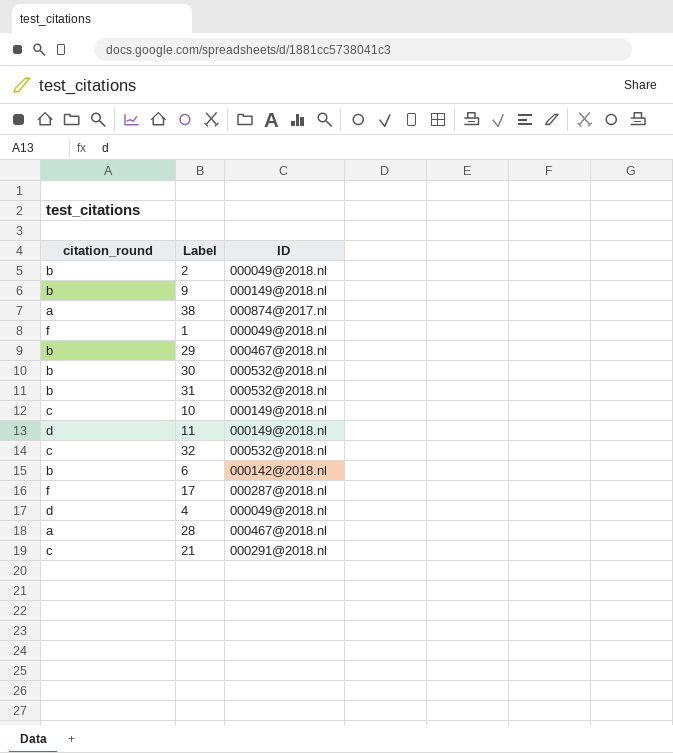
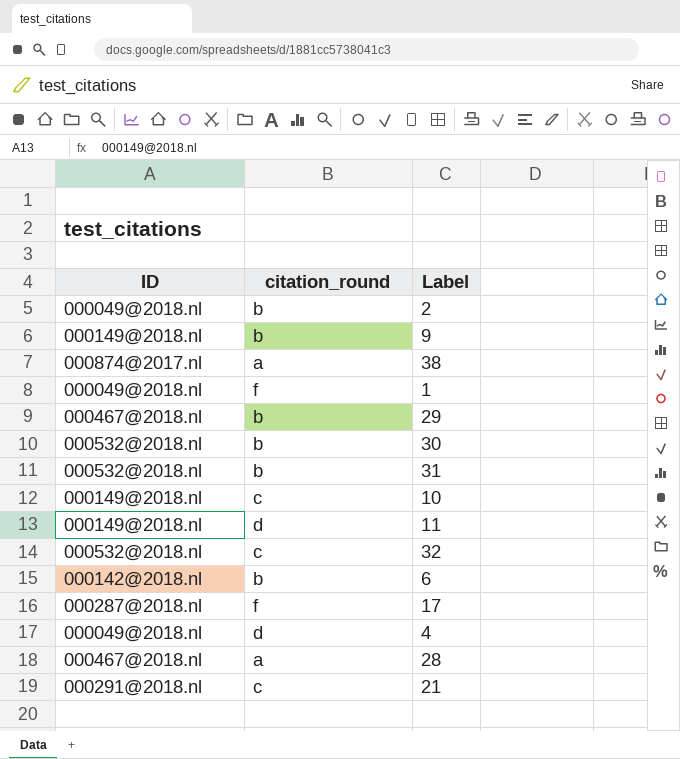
column ID | position: 3 -> 1

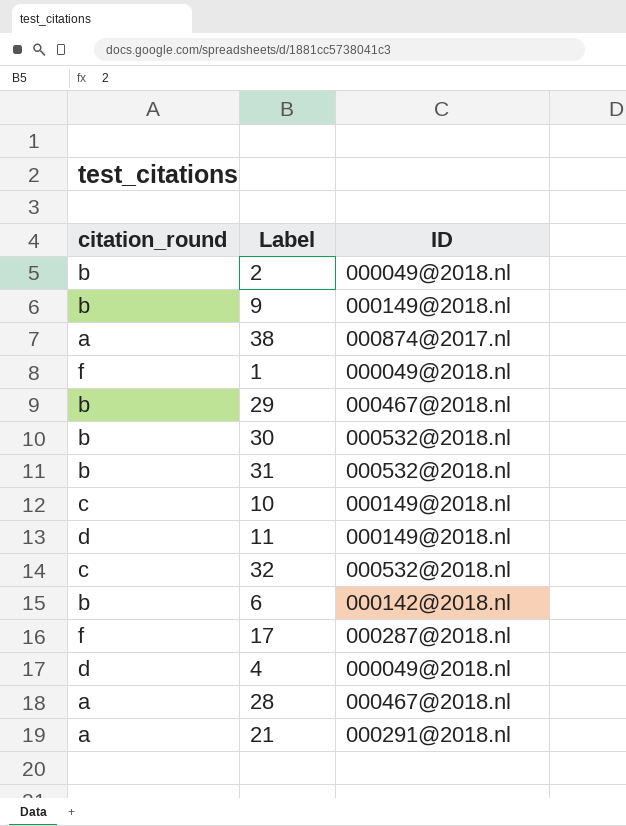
column ID | position: 1 -> 3
21 | citation_round: c -> a

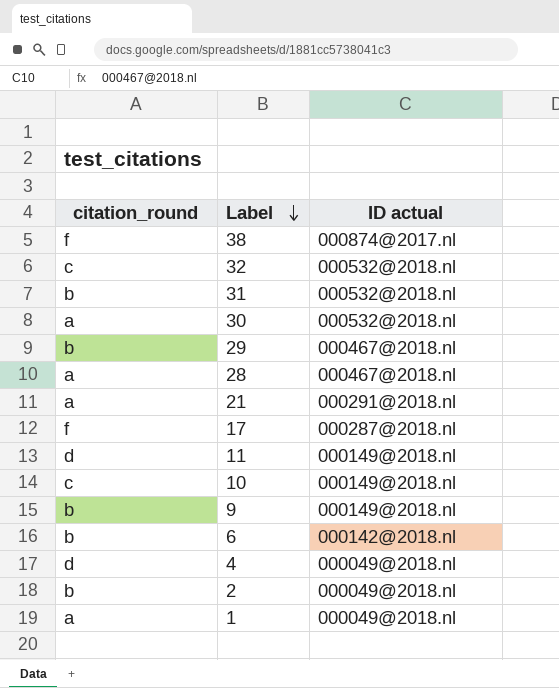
row order: none -> Label descending
column name: ID -> ID actual
38 | citation_round: a -> f
30 | citation_round: b -> a
1 | citation_round: f -> a

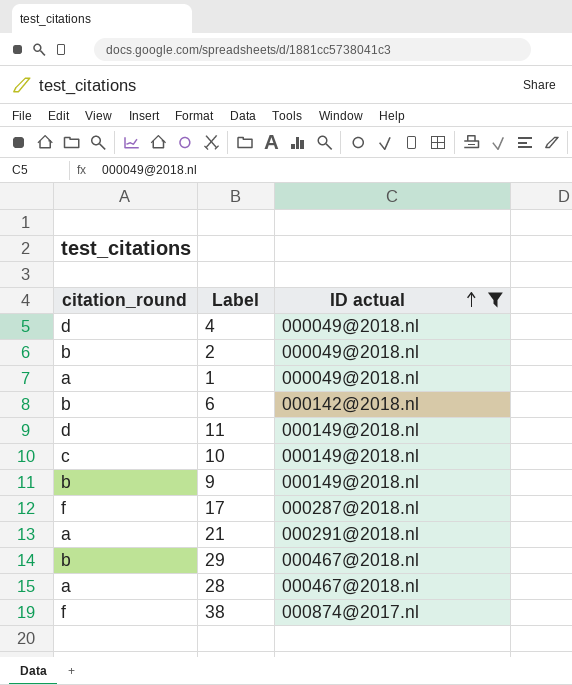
filter: none -> ID actual != 000532@2018.nl
row order: Label descending -> ID actual ascending

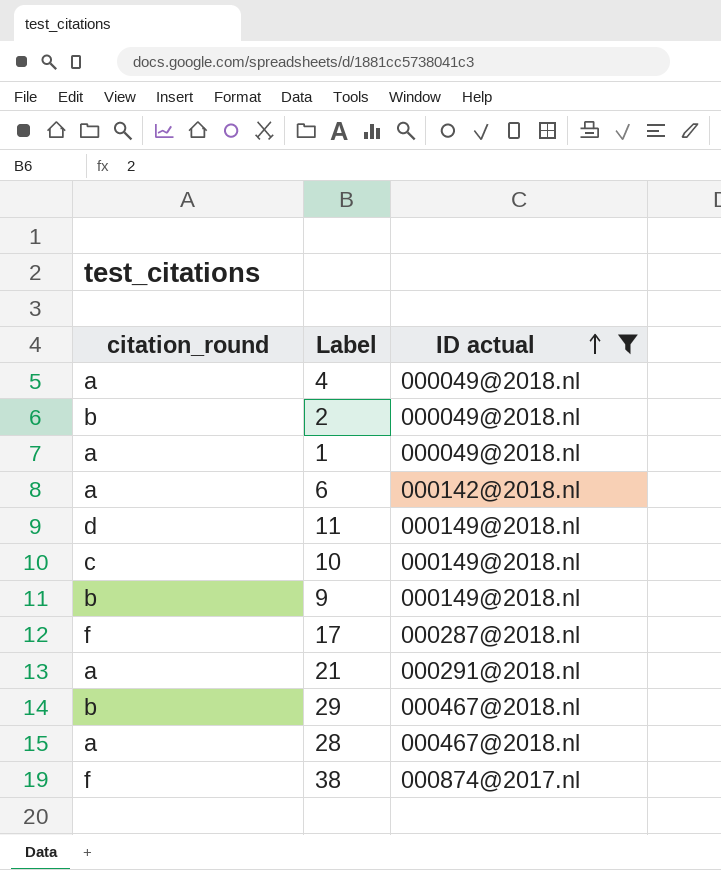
4 | citation_round: d -> a
6 | citation_round: b -> a

